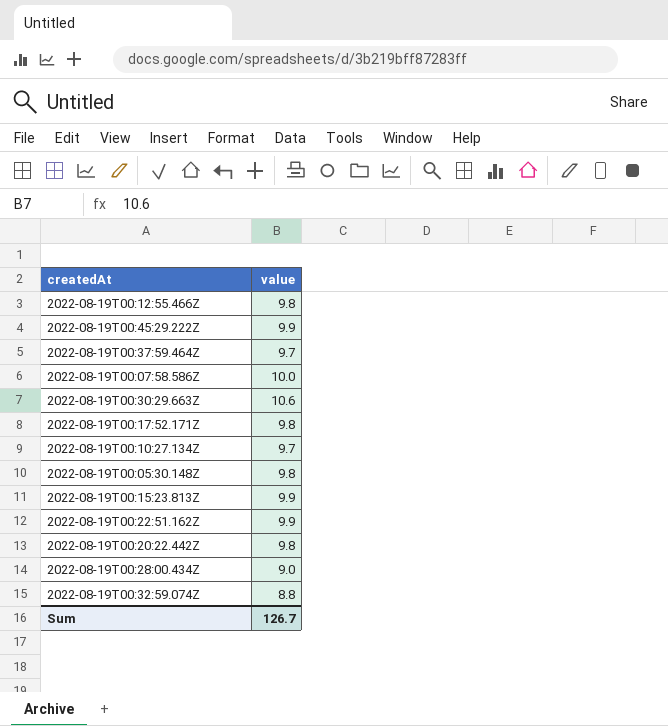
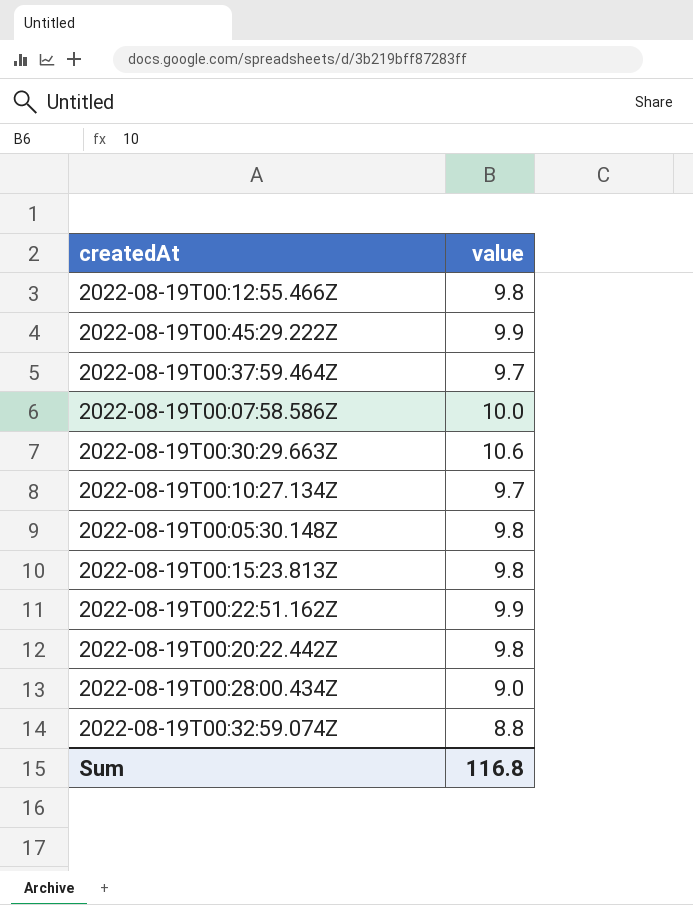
row 2022-08-19T00:17:52.171Z: 9.8 -> none
2022-08-19T00:15:23.813Z | value: 9.9 -> 9.8
Sum | value: 126.7 -> 116.8

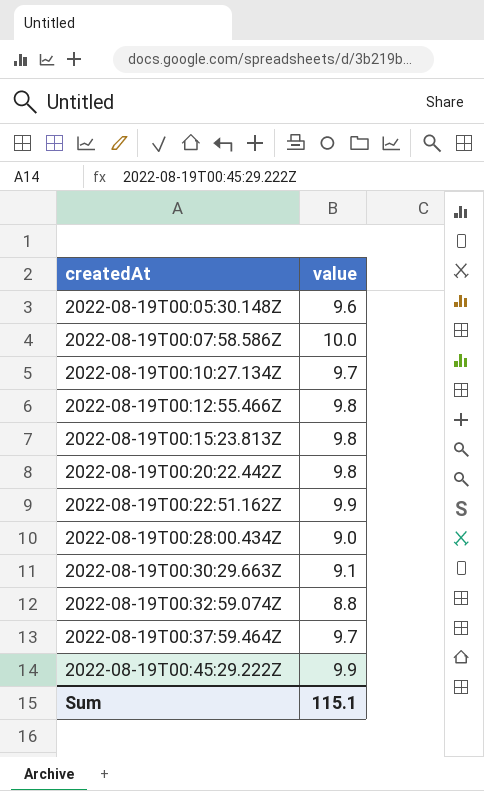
row order: none -> createdAt ascending
2022-08-19T00:05:30.148Z | value: 9.8 -> 9.6
2022-08-19T00:30:29.663Z | value: 10.6 -> 9.1
Sum | value: 116.8 -> 115.1

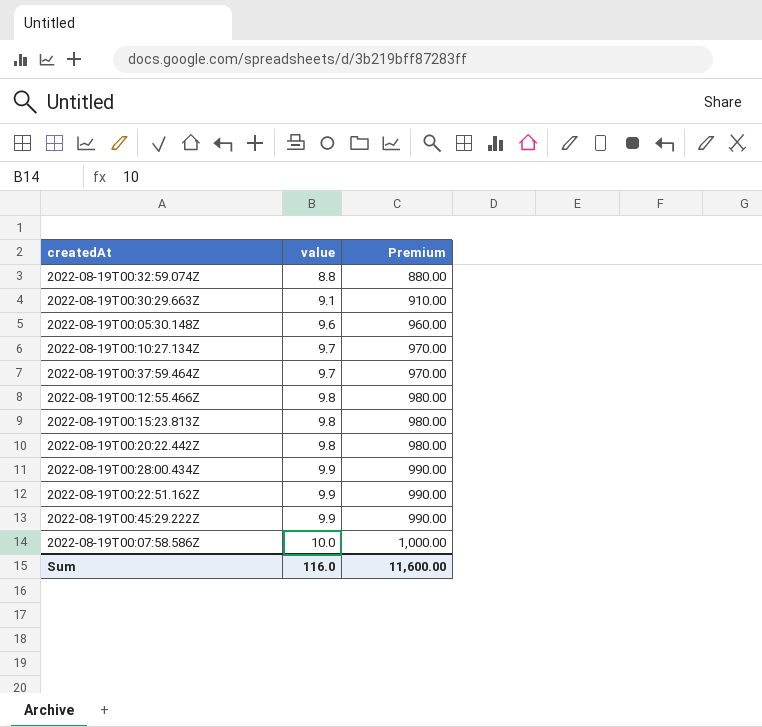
row order: createdAt ascending -> value ascending
column Premium | formula: none -> [value] * 100
2022-08-19T00:28:00.434Z | value: 9.0 -> 9.9
Sum | value: 115.1 -> 116.0

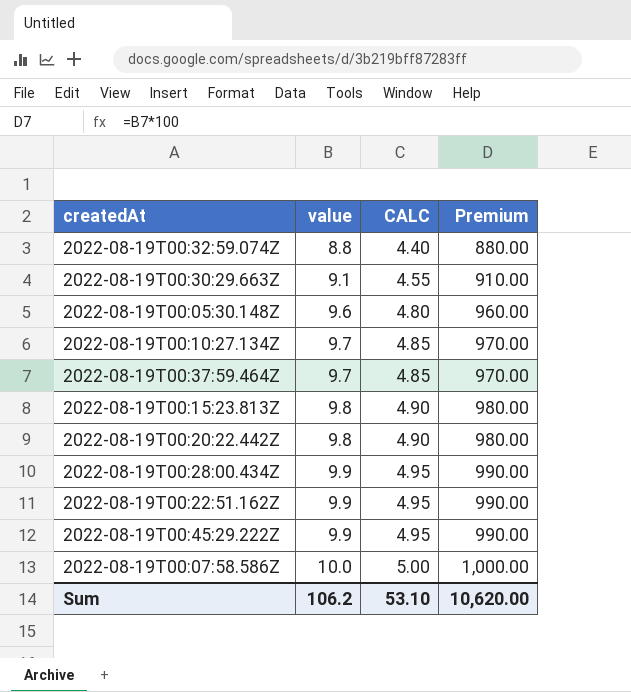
column CALC | formula: none -> [value] * 0.5
row 2022-08-19T00:12:55.466Z: 9.8 | 980.00 -> none
Sum | value: 116.0 -> 106.2
Sum | Premium: 11,600.00 -> 10,620.00

